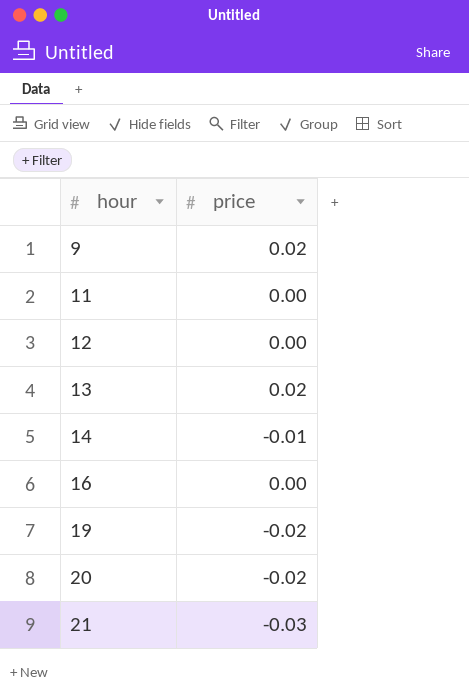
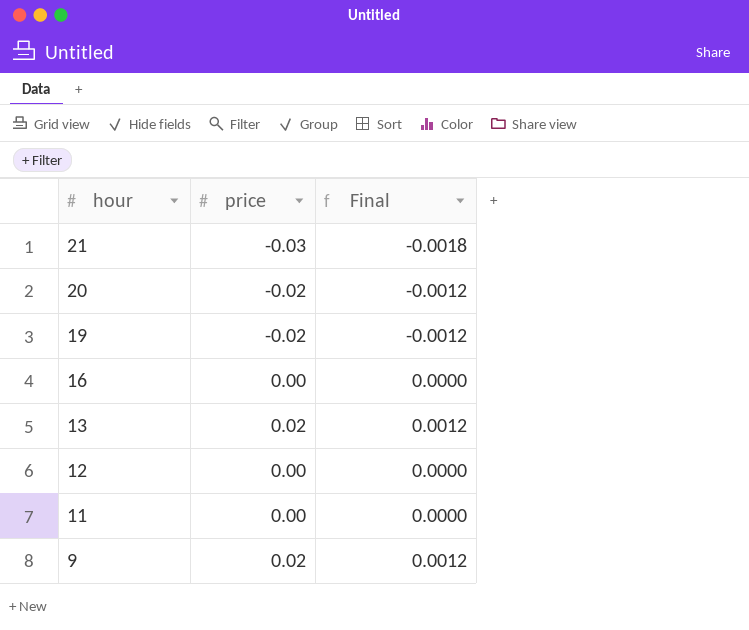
row order: hour ascending -> hour descending
column Final | formula: none -> [price] * 0.06
row 14: -0.01 -> none

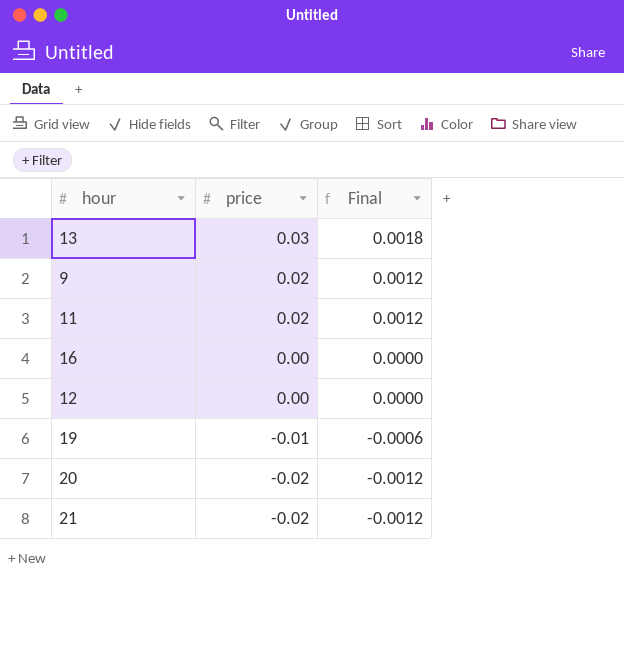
row order: hour descending -> price descending
13 | price: 0.02 -> 0.03
13 | Final: 0.0012 -> 0.0018
11 | price: 0.00 -> 0.02
11 | Final: 0.0000 -> 0.0012
19 | price: -0.02 -> -0.01
19 | Final: -0.0012 -> -0.0006
21 | price: -0.03 -> -0.02
21 | Final: -0.0018 -> -0.0012

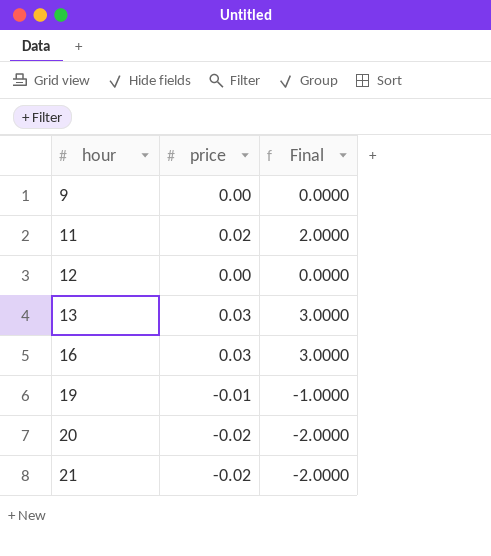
row order: price descending -> hour ascending
column Final | formula: [price] * 0.06 -> [price] * 100
9 | price: 0.02 -> 0.00
16 | price: 0.00 -> 0.03

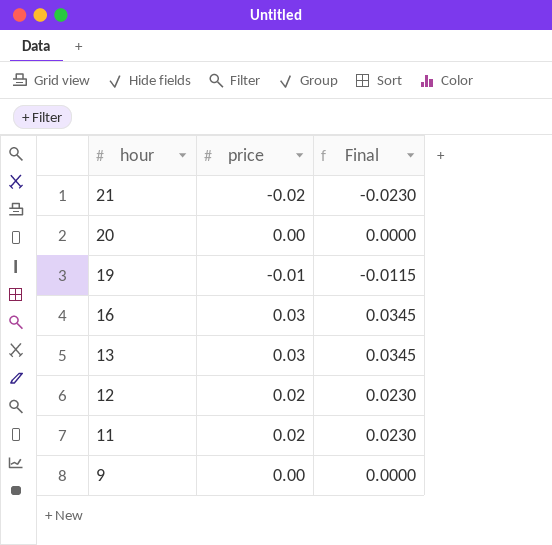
row order: hour ascending -> hour descending
column Final | formula: [price] * 100 -> [price] * 1.15
20 | price: -0.02 -> 0.00
12 | price: 0.00 -> 0.02

